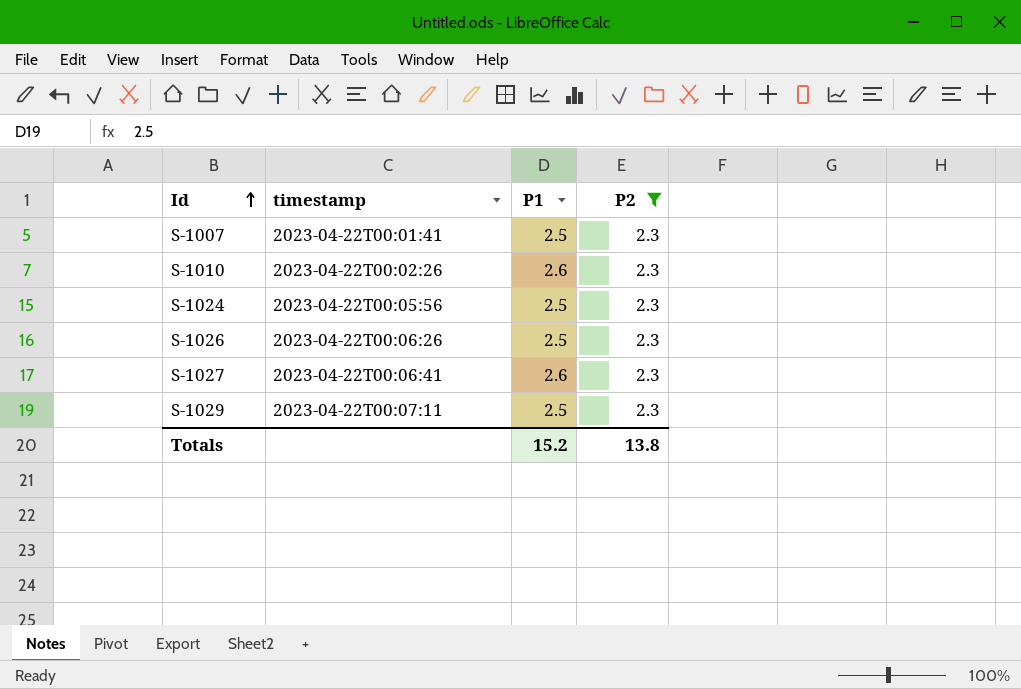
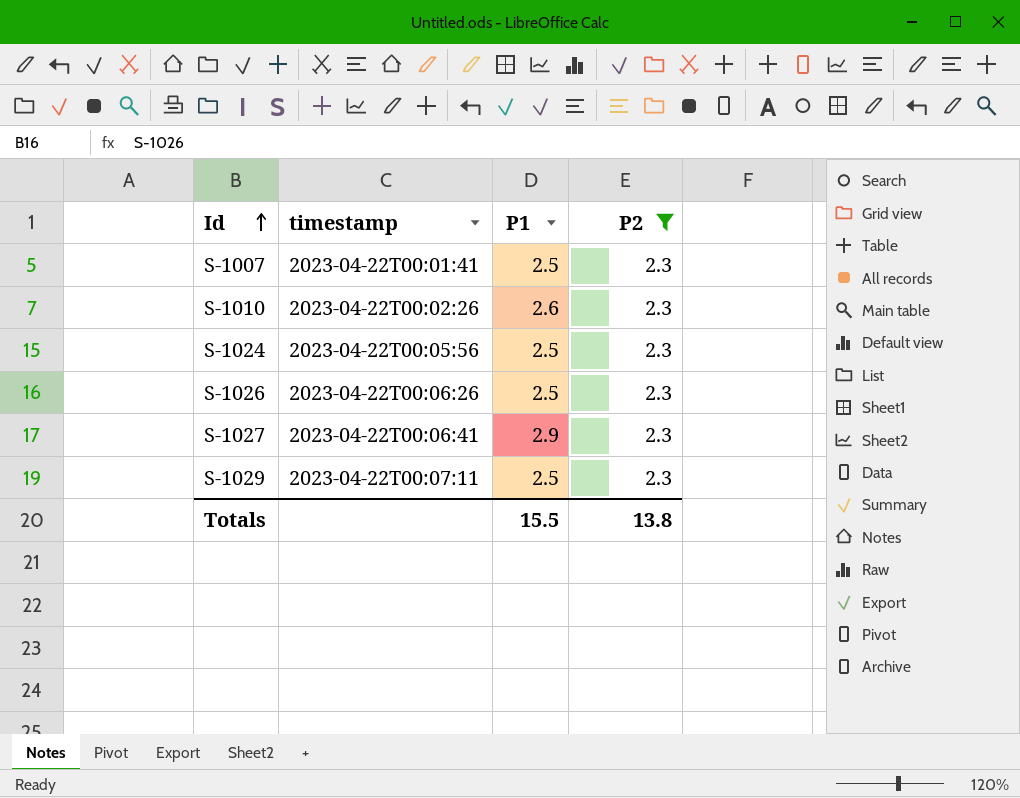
S-1027 | P1: 2.6 -> 2.9
Totals | P1: 15.2 -> 15.5

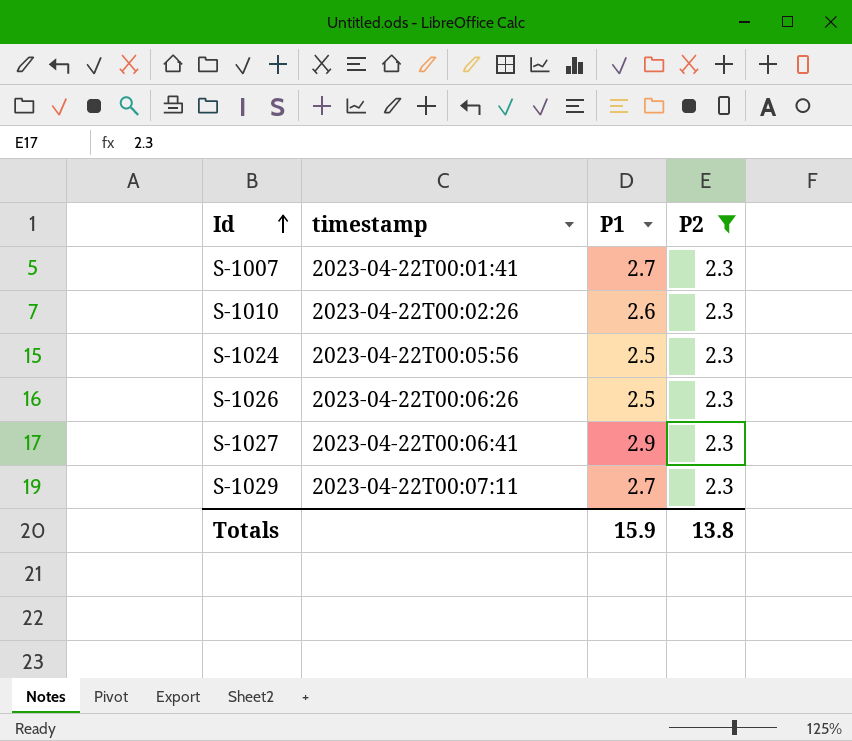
S-1007 | P1: 2.5 -> 2.7
S-1029 | P1: 2.5 -> 2.7
Totals | P1: 15.5 -> 15.9

